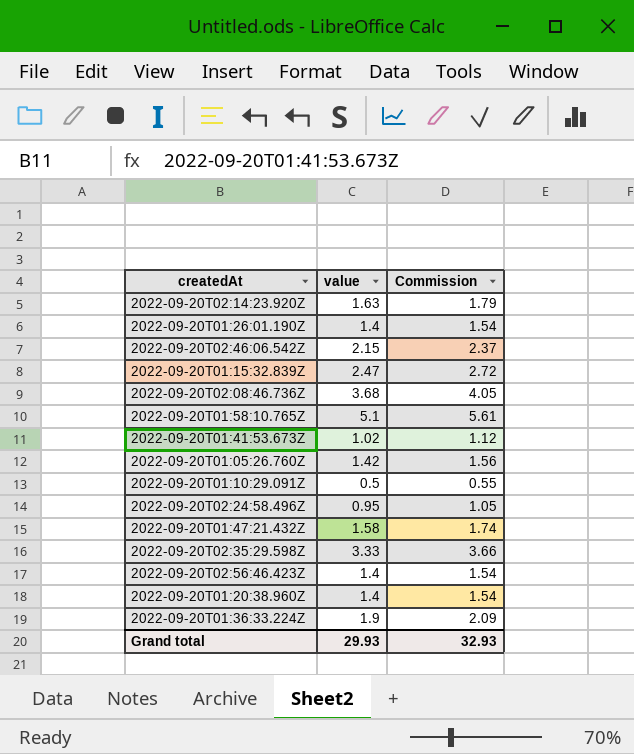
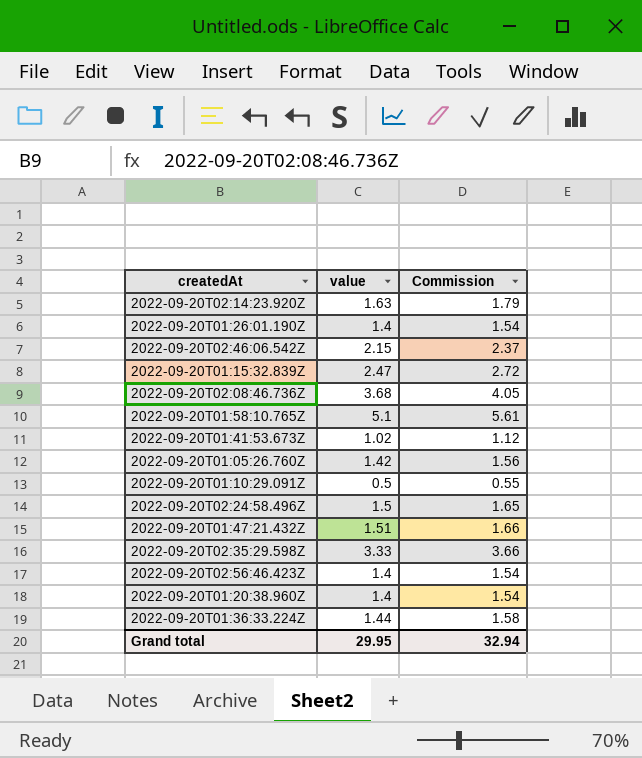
2022-09-20T02:24:58.496Z | value: 0.95 -> 1.5
2022-09-20T02:24:58.496Z | Commission: 1.05 -> 1.65
2022-09-20T01:47:21.432Z | value: 1.58 -> 1.51
2022-09-20T01:47:21.432Z | Commission: 1.74 -> 1.66
2022-09-20T01:36:33.224Z | value: 1.9 -> 1.44
2022-09-20T01:36:33.224Z | Commission: 2.09 -> 1.58
Grand total | value: 29.93 -> 29.95
Grand total | Commission: 32.93 -> 32.94

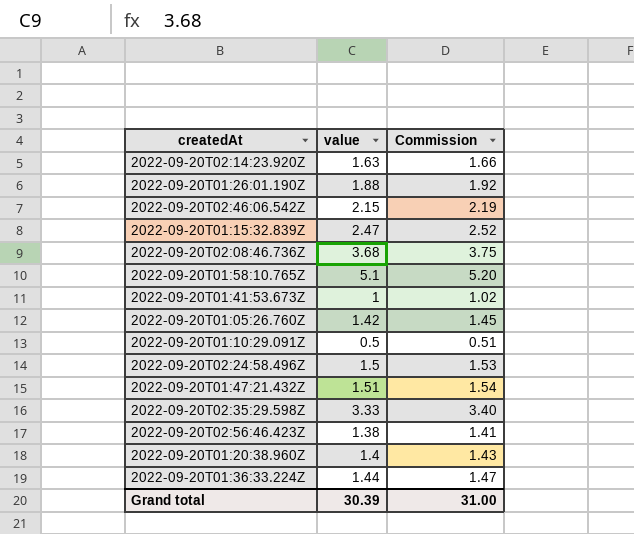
column Commission | formula: [value] * 1.1 -> [value] * 1.02
2022-09-20T01:26:01.190Z | value: 1.4 -> 1.88
2022-09-20T01:41:53.673Z | value: 1.02 -> 1
2022-09-20T02:56:46.423Z | value: 1.4 -> 1.38
Grand total | value: 29.95 -> 30.39
Grand total | Commission: 32.94 -> 31.00

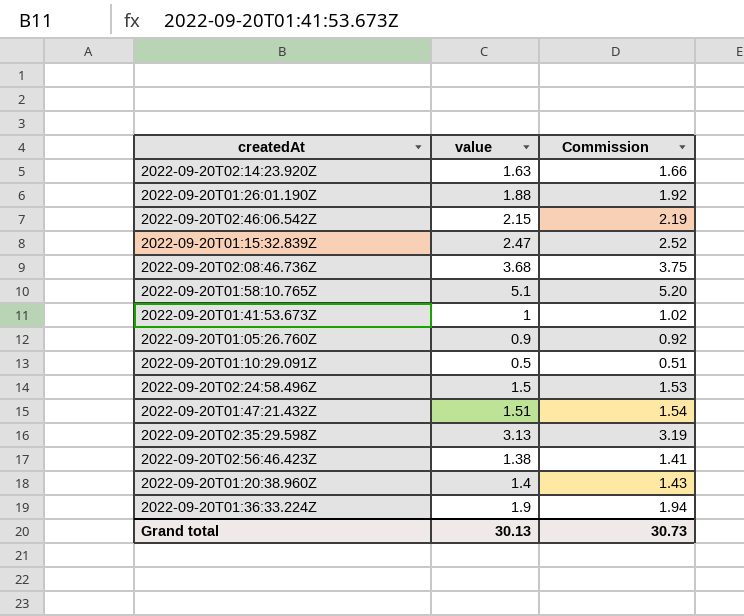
2022-09-20T01:05:26.760Z | value: 1.42 -> 0.9
2022-09-20T01:05:26.760Z | Commission: 1.45 -> 0.92
2022-09-20T02:35:29.598Z | value: 3.33 -> 3.13
2022-09-20T02:35:29.598Z | Commission: 3.40 -> 3.19
2022-09-20T01:36:33.224Z | value: 1.44 -> 1.9
2022-09-20T01:36:33.224Z | Commission: 1.47 -> 1.94
Grand total | value: 30.39 -> 30.13
Grand total | Commission: 31.00 -> 30.73

